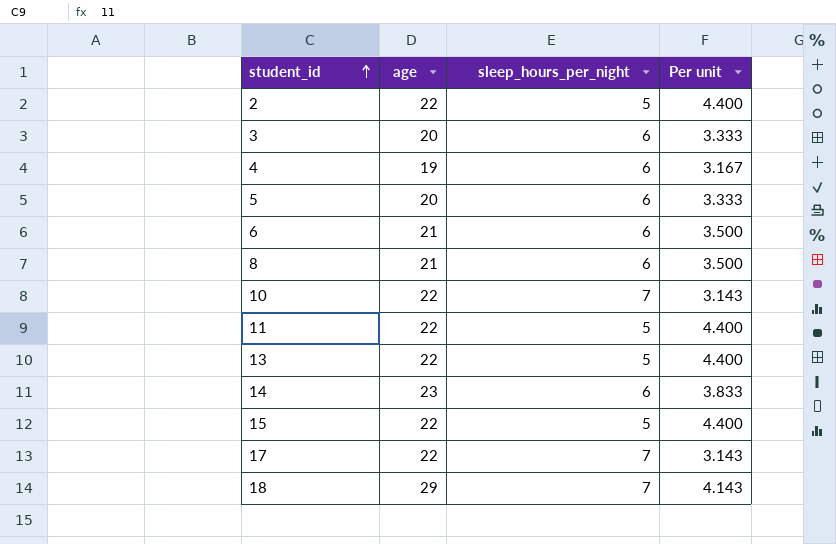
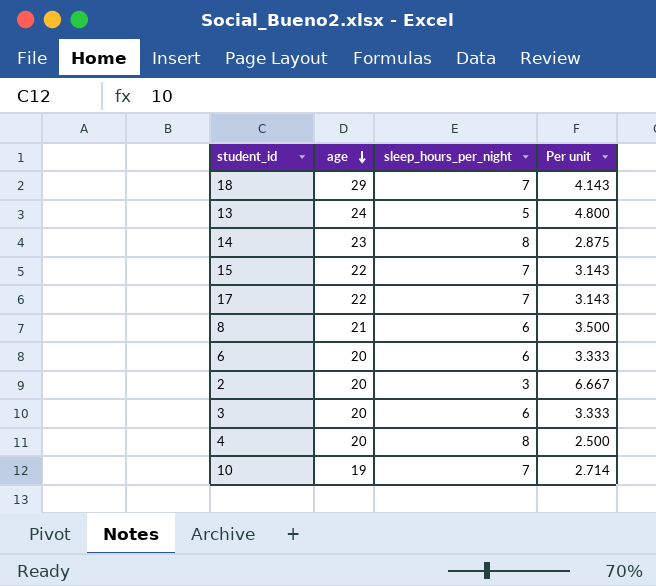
row order: student_id ascending -> age descending
row 5: 20 | 6 | 3.333 -> none
row 11: 22 | 5 | 4.400 -> none
13 | age: 22 -> 24
13 | Per unit: 4.400 -> 4.800
14 | sleep_hours_per_night: 6 -> 8
14 | Per unit: 3.833 -> 2.875
15 | sleep_hours_per_night: 5 -> 7
15 | Per unit: 4.400 -> 3.143
6 | age: 21 -> 20
6 | Per unit: 3.500 -> 3.333
2 | age: 22 -> 20
2 | sleep_hours_per_night: 5 -> 3
2 | Per unit: 4.400 -> 6.667
4 | age: 19 -> 20
4 | sleep_hours_per_night: 6 -> 8
4 | Per unit: 3.167 -> 2.500
10 | age: 22 -> 19
10 | Per unit: 3.143 -> 2.714

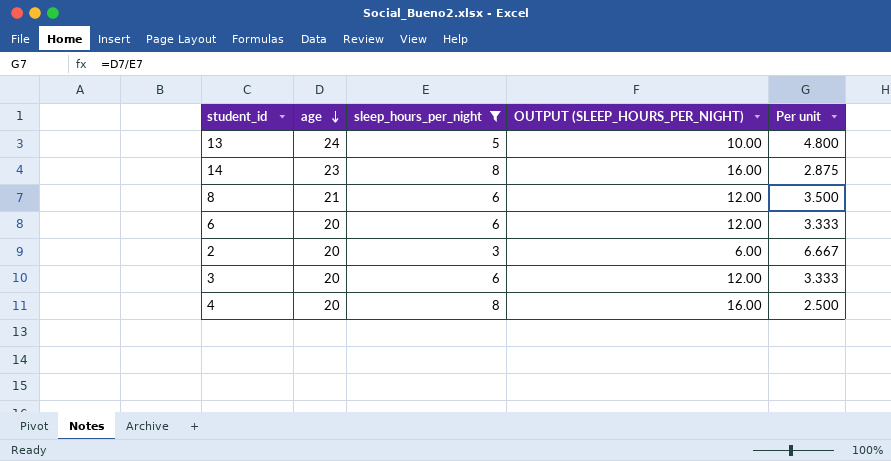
filter: none -> sleep_hours_per_night != 7
column OUTPUT (SLEEP_HOURS_PER_NIGHT) | formula: none -> [sleep_hours_per_night] * 2

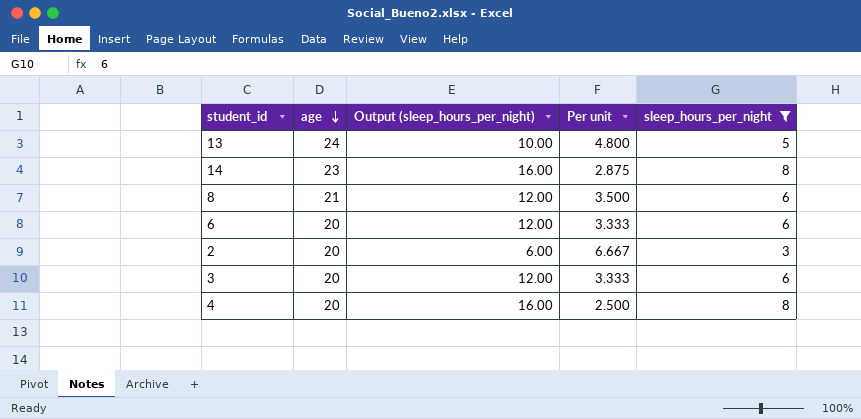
column name: OUTPUT (SLEEP_HOURS_PER_NIGHT) -> Output (sleep_hours_per_night)
column sleep_hours_per_night | position: 3 -> 5

